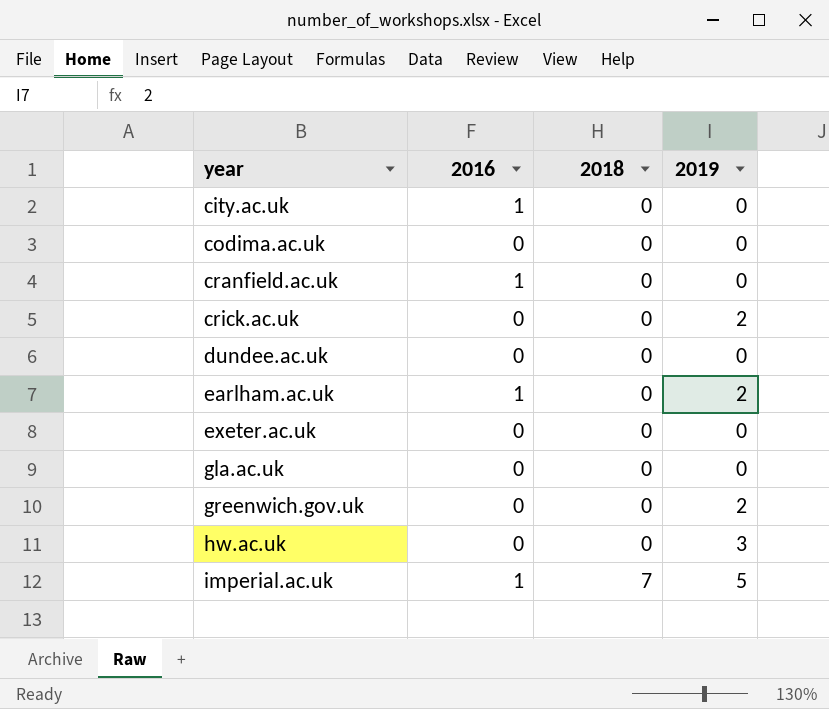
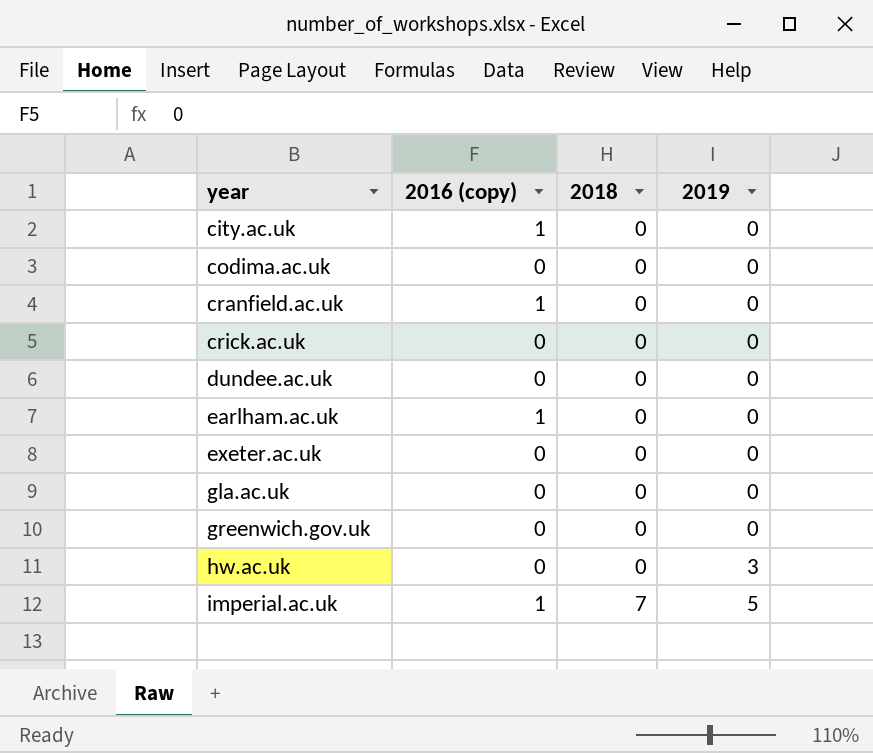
column name: 2016 -> 2016 (copy)
crick.ac.uk | 2019: 2 -> 0
earlham.ac.uk | 2019: 2 -> 0
greenwich.gov.uk | 2019: 2 -> 0

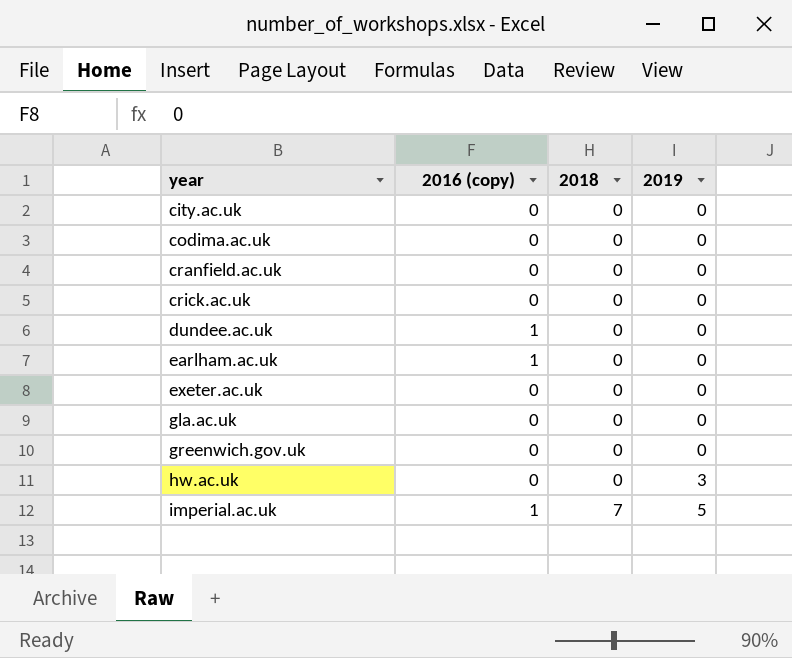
city.ac.uk | 2016 (copy): 1 -> 0
cranfield.ac.uk | 2016 (copy): 1 -> 0
dundee.ac.uk | 2016 (copy): 0 -> 1

